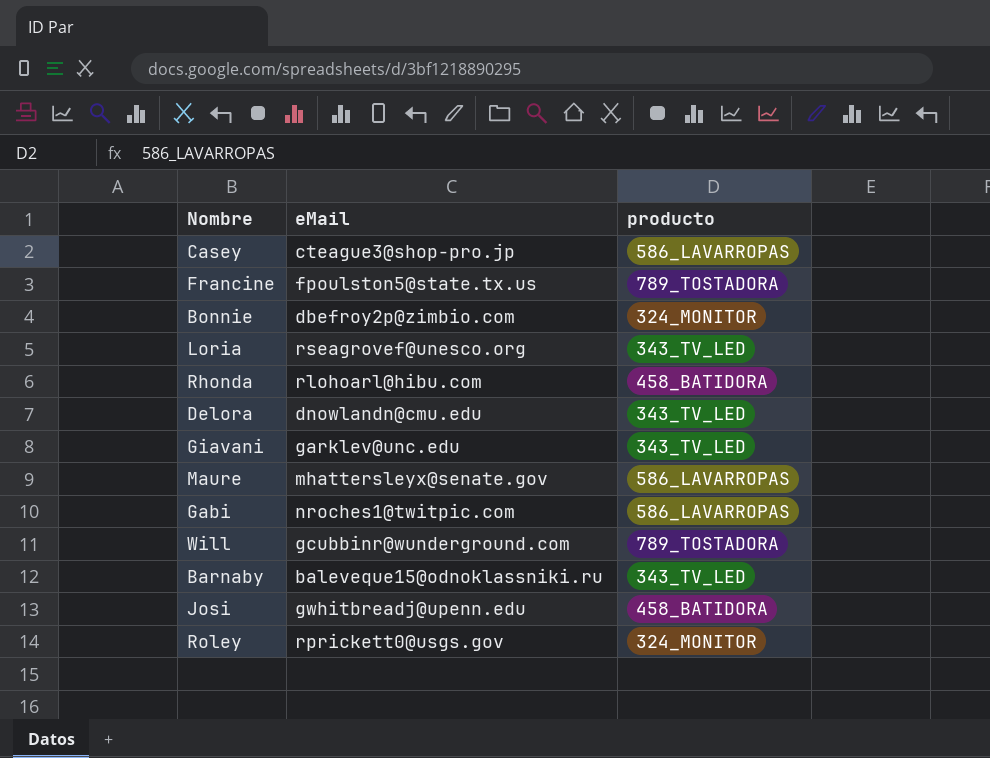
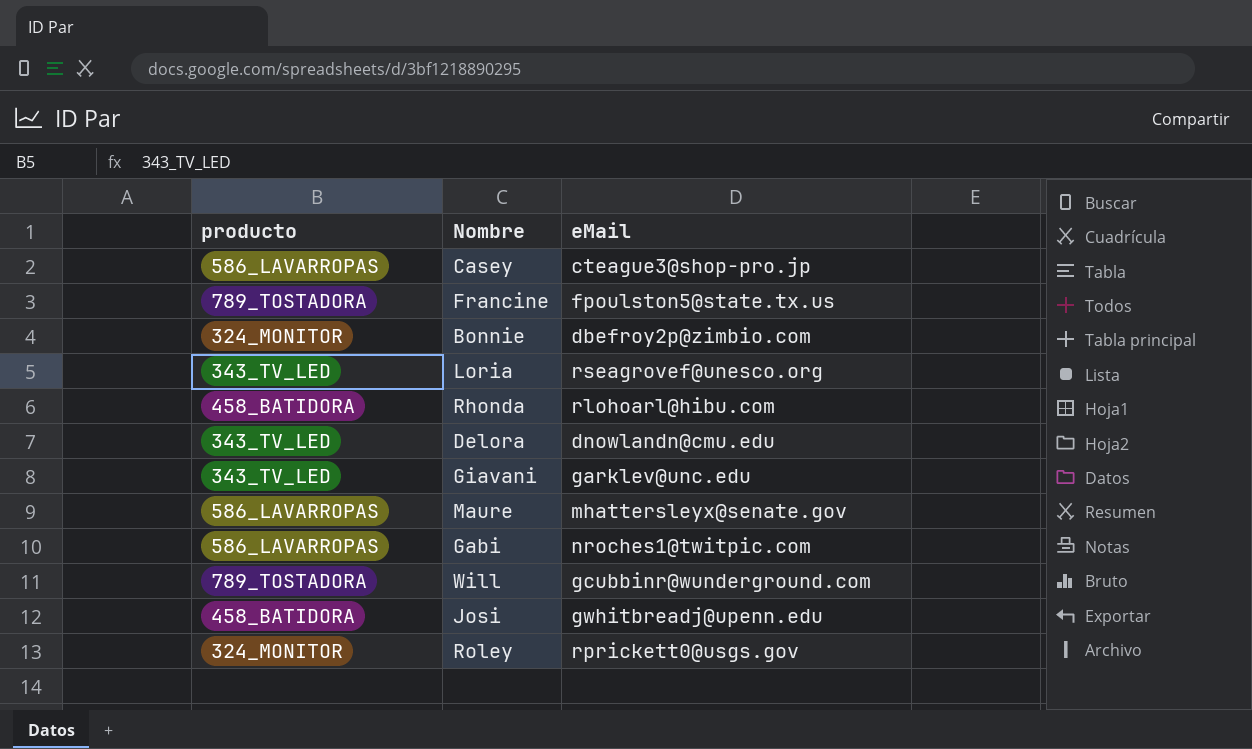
column producto | position: 3 -> 1
row Barnaby: baleveque15@odnoklassniki.ru | 343_TV_LED -> none

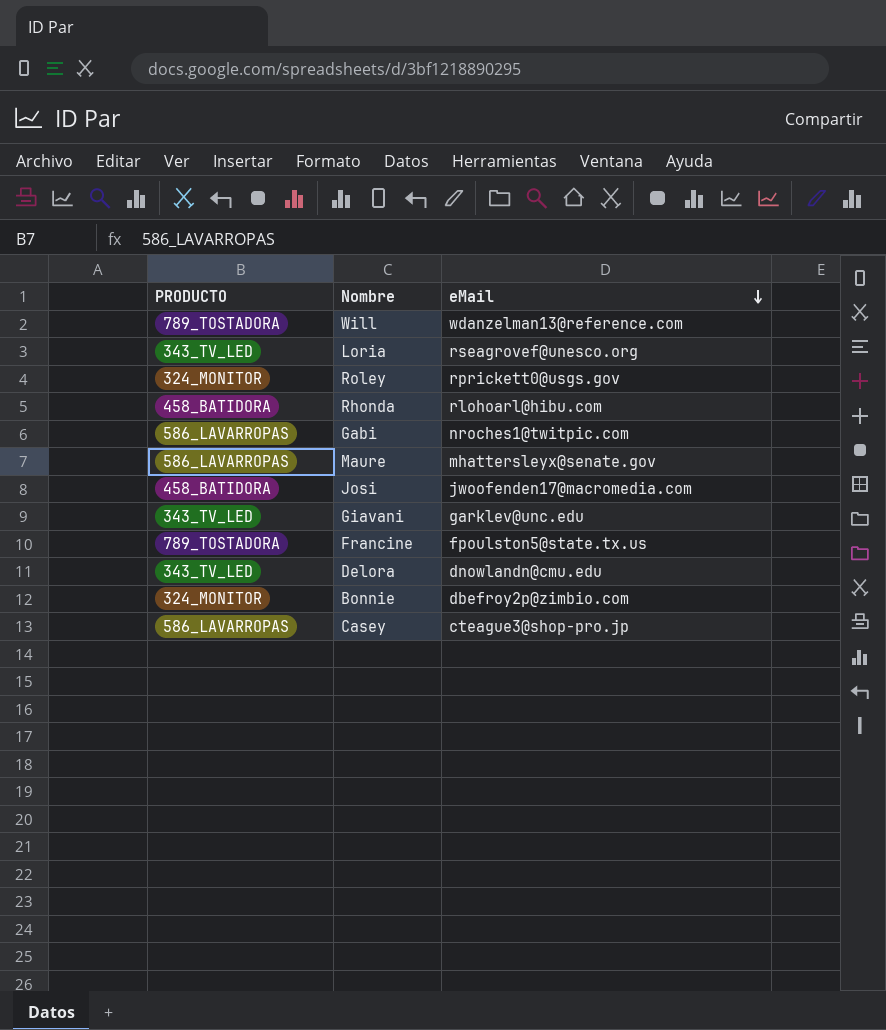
row order: none -> eMail descending
column name: producto -> PRODUCTO
Will | eMail: gcubbinr@wunderground.com -> wdanzelman13@reference.com
Josi | eMail: gwhitbreadj@upenn.edu -> jwoofenden17@macromedia.com

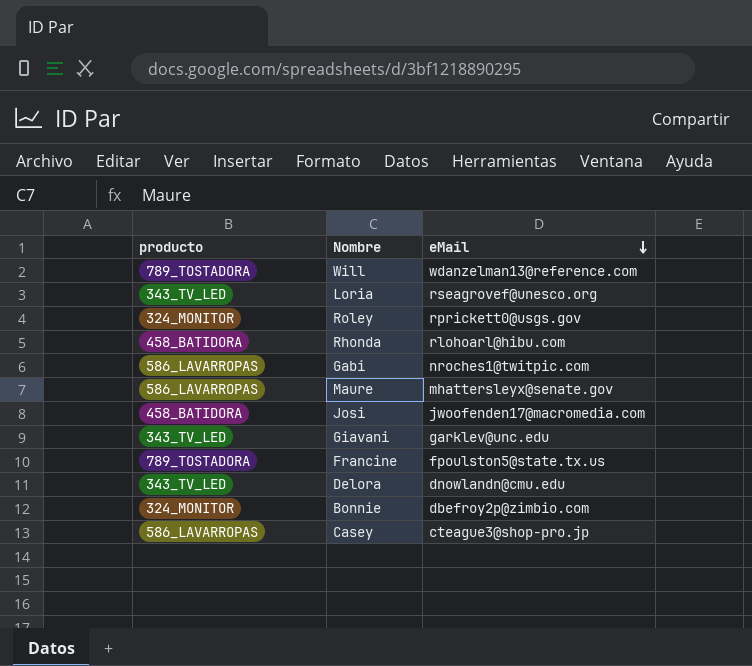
column name: PRODUCTO -> producto

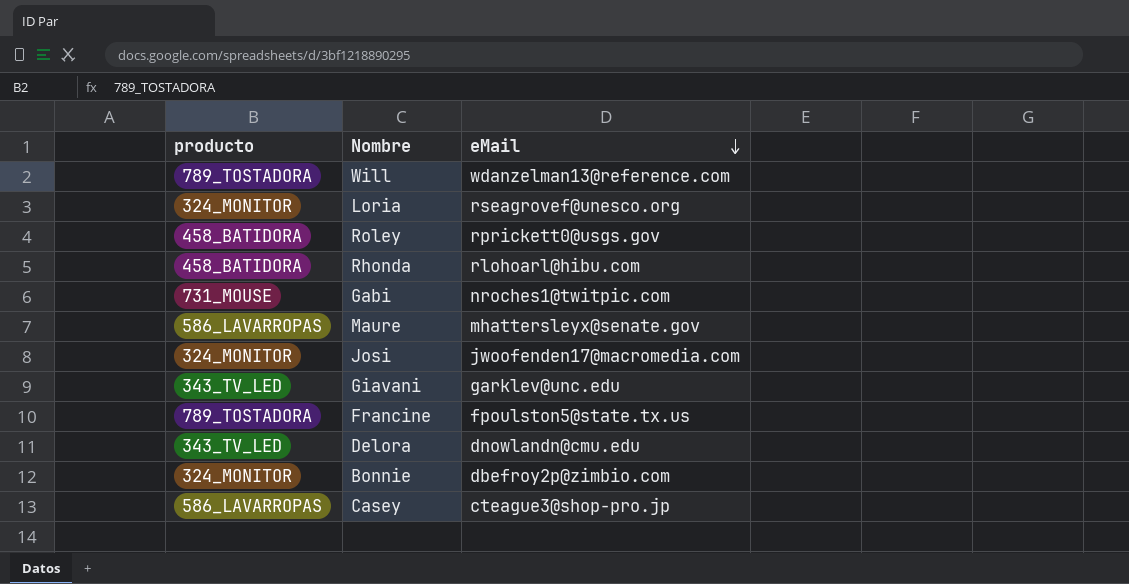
Loria | producto: 343_TV_LED -> 324_MONITOR
Roley | producto: 324_MONITOR -> 458_BATIDORA
Gabi | producto: 586_LAVARROPAS -> 731_MOUSE
Josi | producto: 458_BATIDORA -> 324_MONITOR

